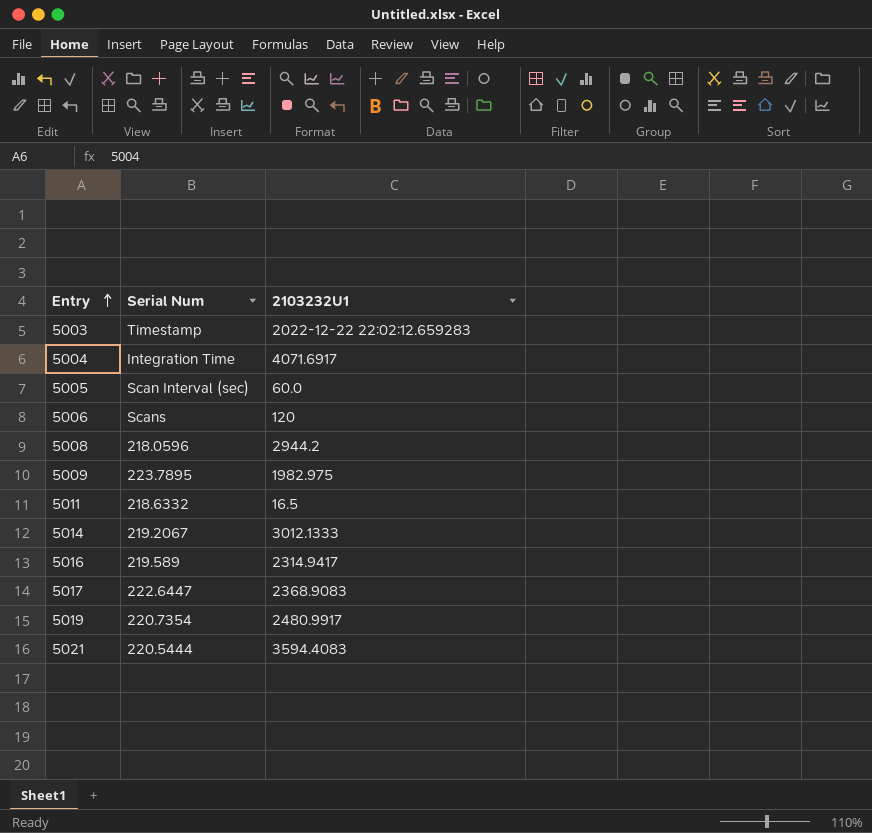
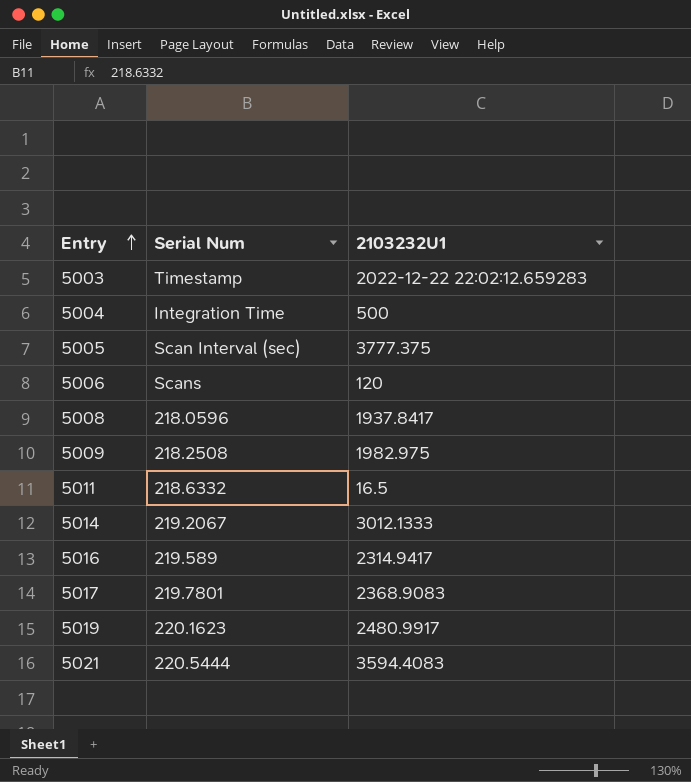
5004 | 2103232U1: 4071.6917 -> 500
5005 | 2103232U1: 60.0 -> 3777.375
5008 | 2103232U1: 2944.2 -> 1937.8417
5009 | Serial Num: 223.7895 -> 218.2508
5017 | Serial Num: 222.6447 -> 219.7801
5019 | Serial Num: 220.7354 -> 220.1623

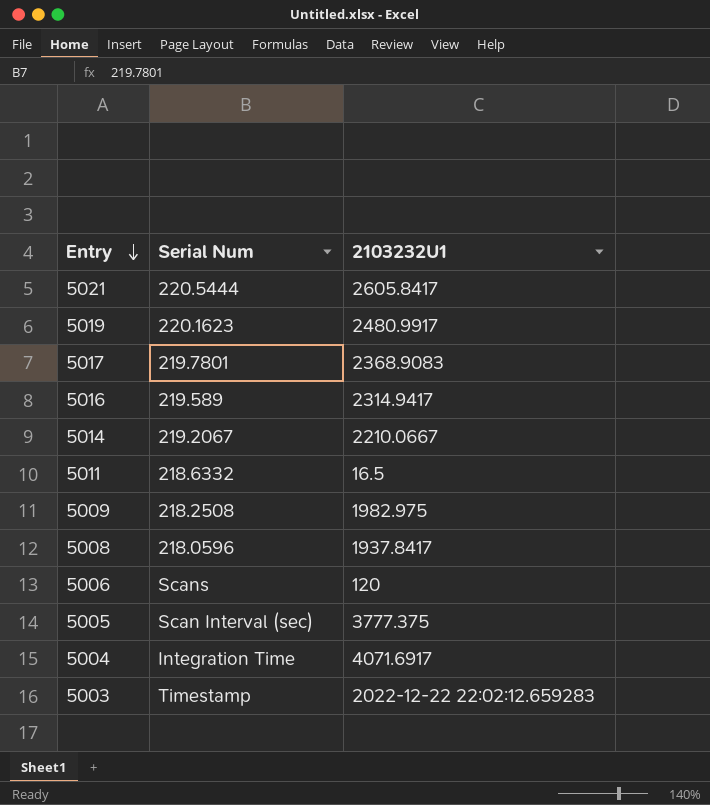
row order: Entry ascending -> Entry descending
5021 | 2103232U1: 3594.4083 -> 2605.8417
5014 | 2103232U1: 3012.1333 -> 2210.0667
5004 | 2103232U1: 500 -> 4071.6917

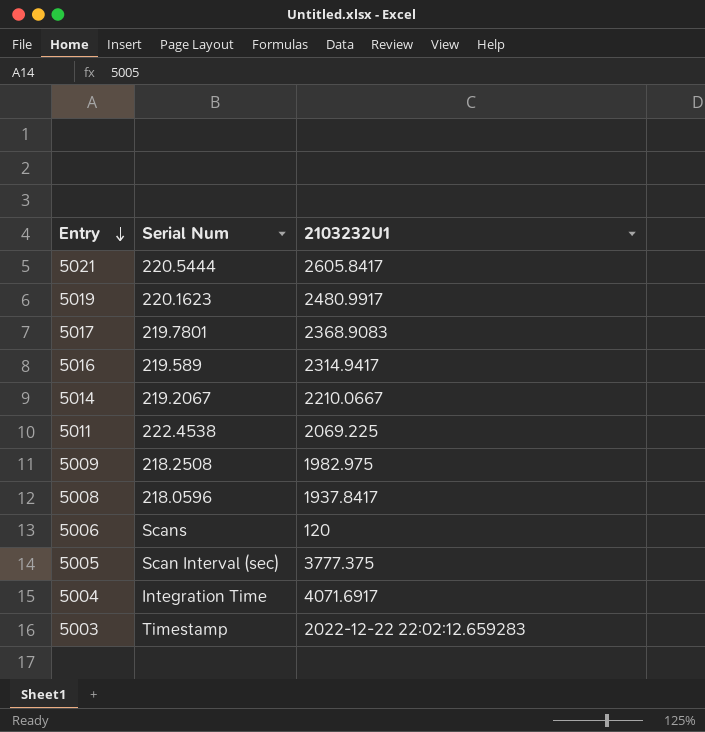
5011 | Serial Num: 218.6332 -> 222.4538
5011 | 2103232U1: 16.5 -> 2069.225

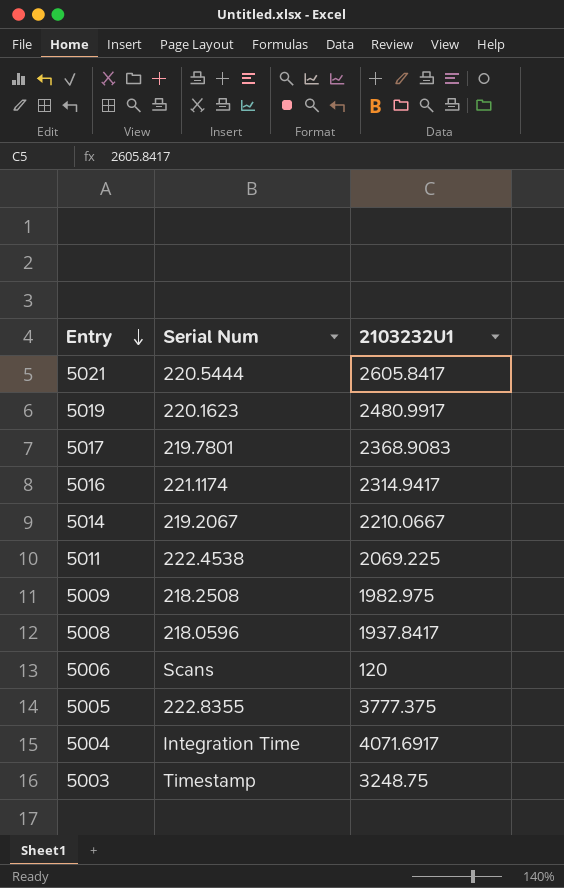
5016 | Serial Num: 219.589 -> 221.1174
5005 | Serial Num: Scan Interval (sec) -> 222.8355
5003 | 2103232U1: 2022-12-22 22:02:12.659283 -> 3248.75

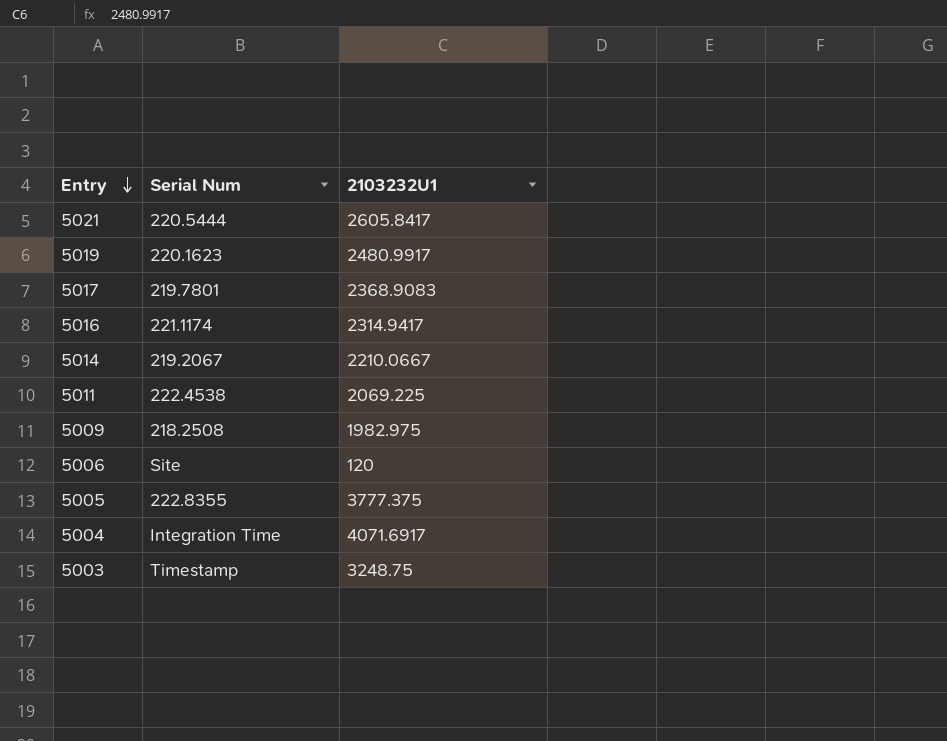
row 5008: 218.0596 | 1937.8417 -> none
5006 | Serial Num: Scans -> Site

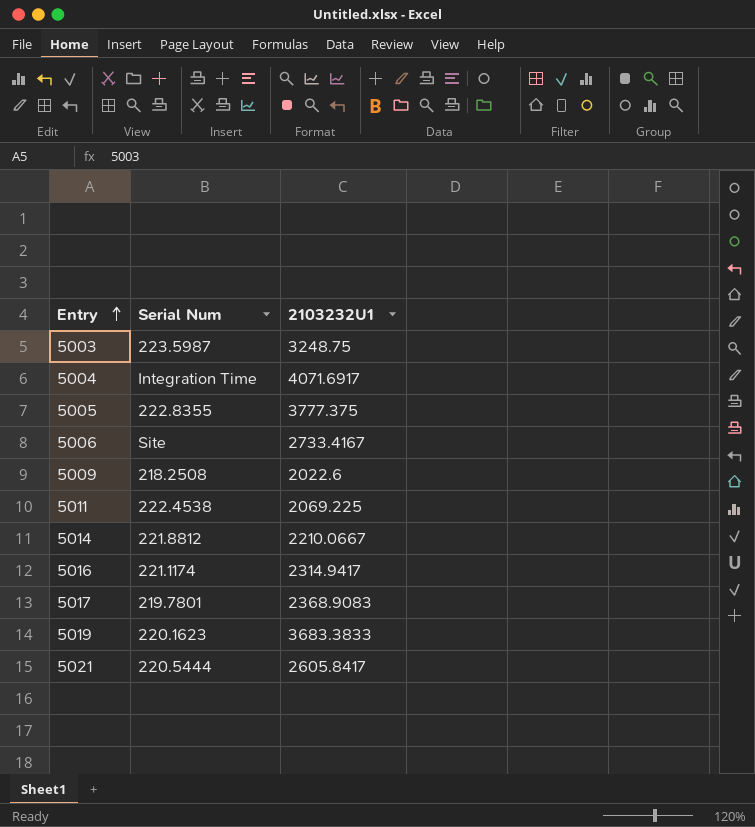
row order: Entry descending -> Entry ascending
5003 | Serial Num: Timestamp -> 223.5987
5006 | 2103232U1: 120 -> 2733.4167
5009 | 2103232U1: 1982.975 -> 2022.6
5014 | Serial Num: 219.2067 -> 221.8812
5019 | 2103232U1: 2480.9917 -> 3683.3833

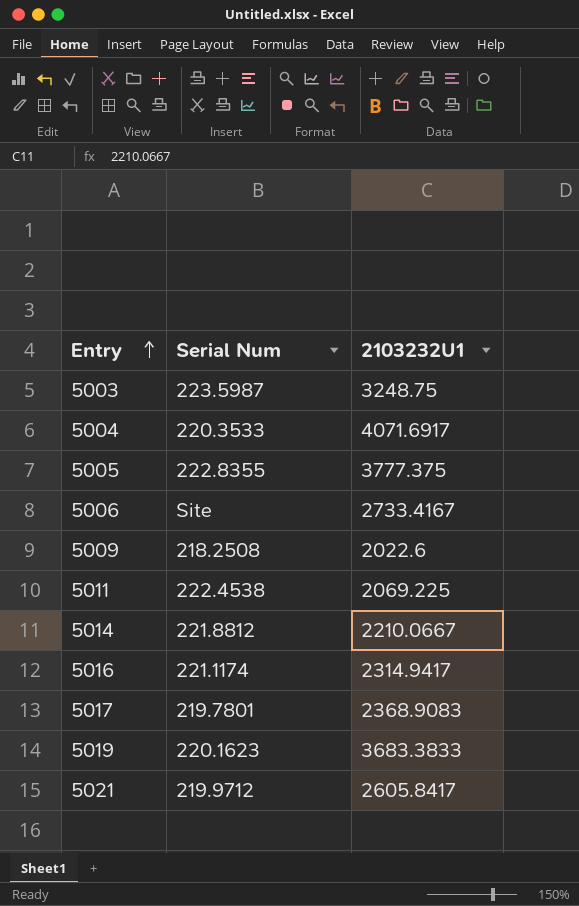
5004 | Serial Num: Integration Time -> 220.3533
5021 | Serial Num: 220.5444 -> 219.9712

